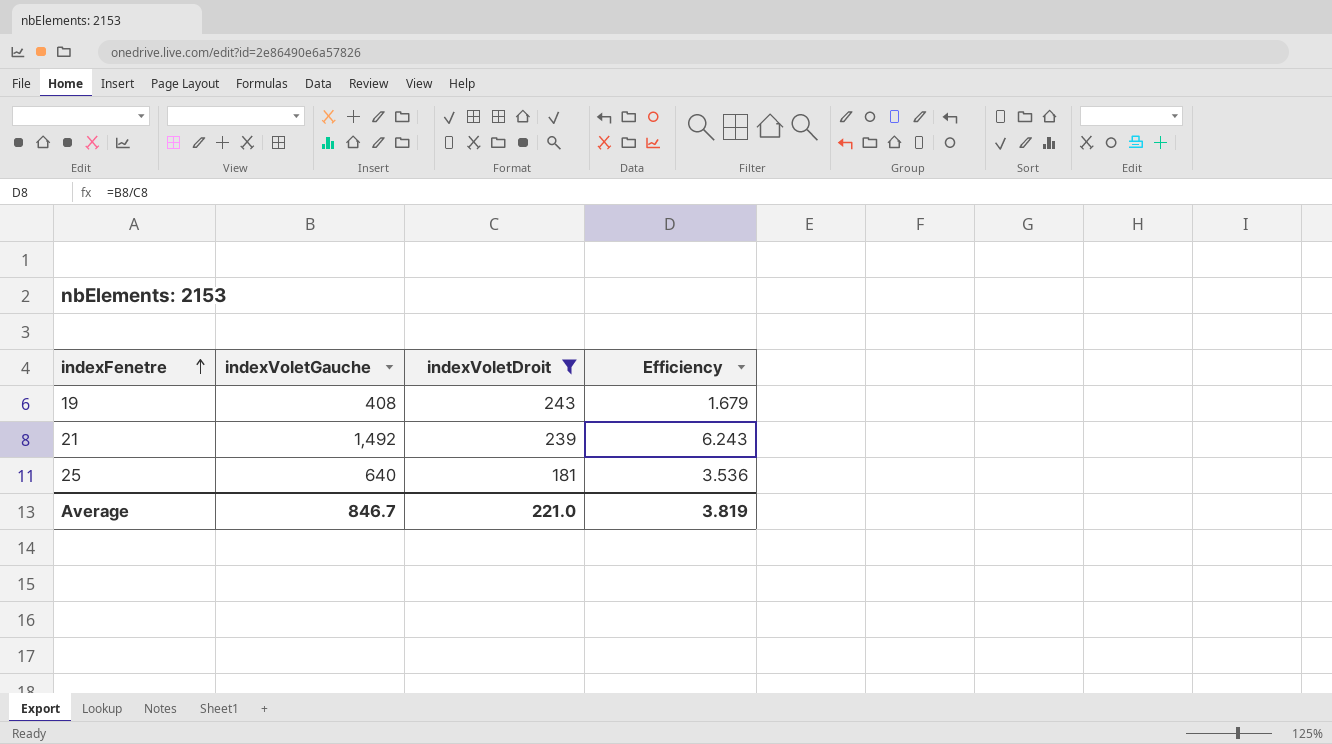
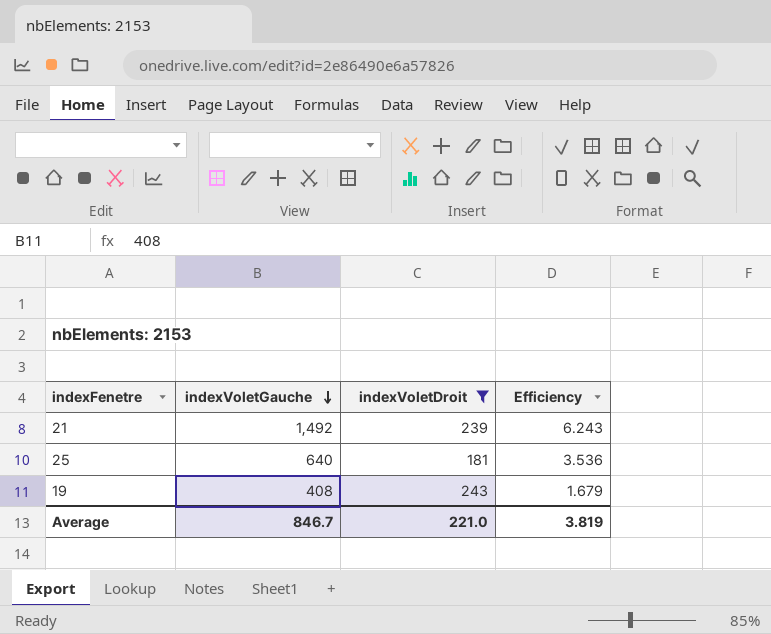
row order: indexFenetre ascending -> indexVoletGauche descending

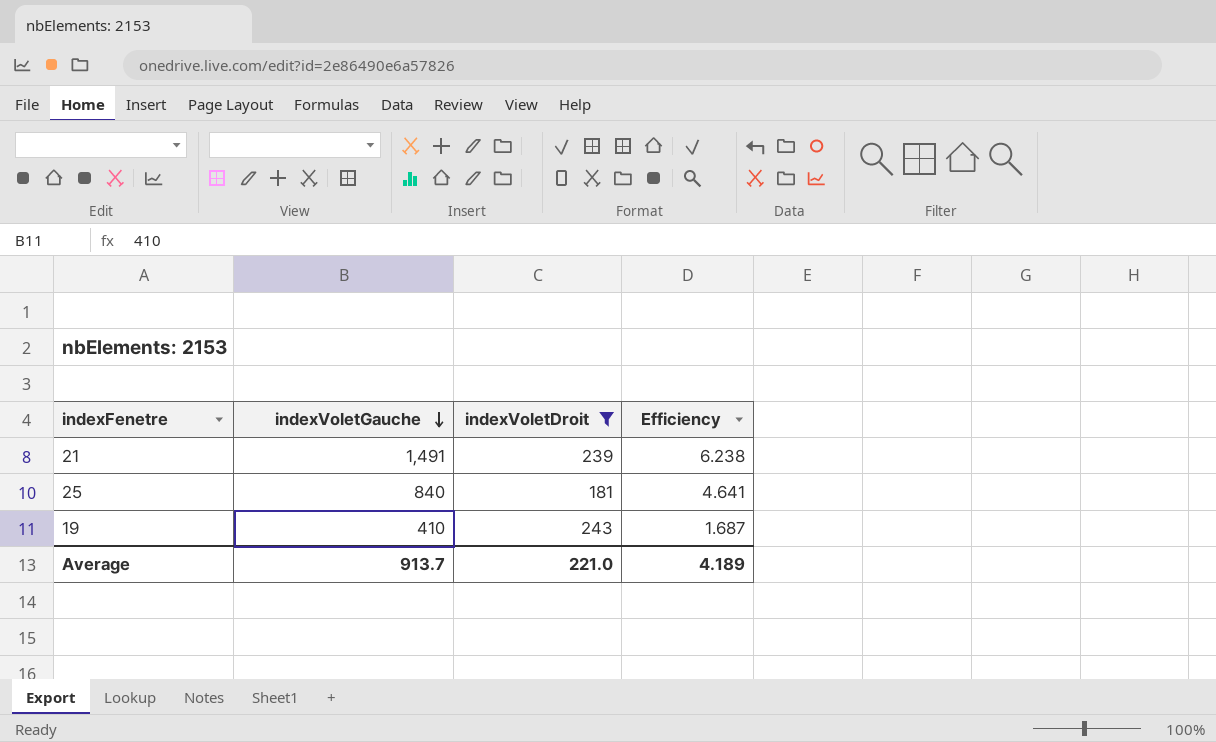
21 | indexVoletGauche: 1,492 -> 1,491
21 | Efficiency: 6.243 -> 6.238
25 | indexVoletGauche: 640 -> 840
25 | Efficiency: 3.536 -> 4.641
19 | indexVoletGauche: 408 -> 410
19 | Efficiency: 1.679 -> 1.687
Average | indexVoletGauche: 846.7 -> 913.7
Average | Efficiency: 3.819 -> 4.189

